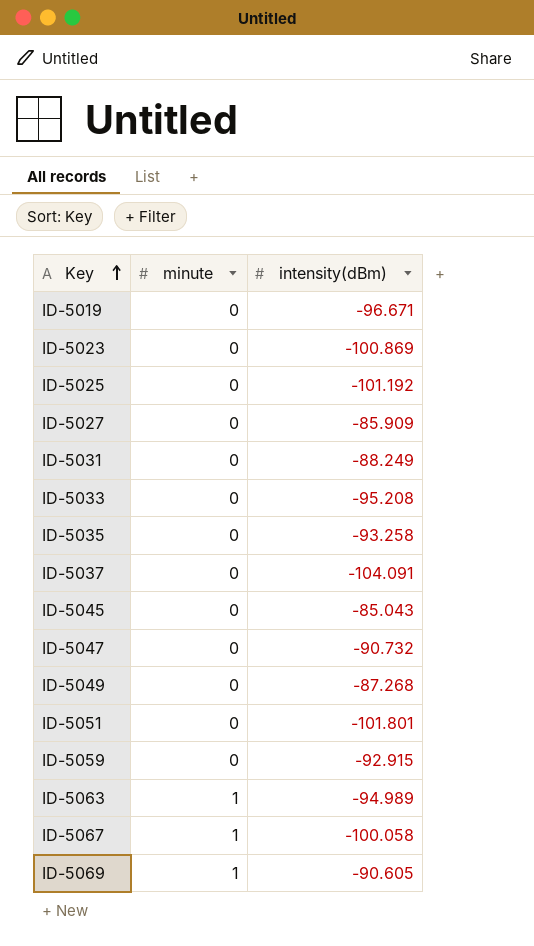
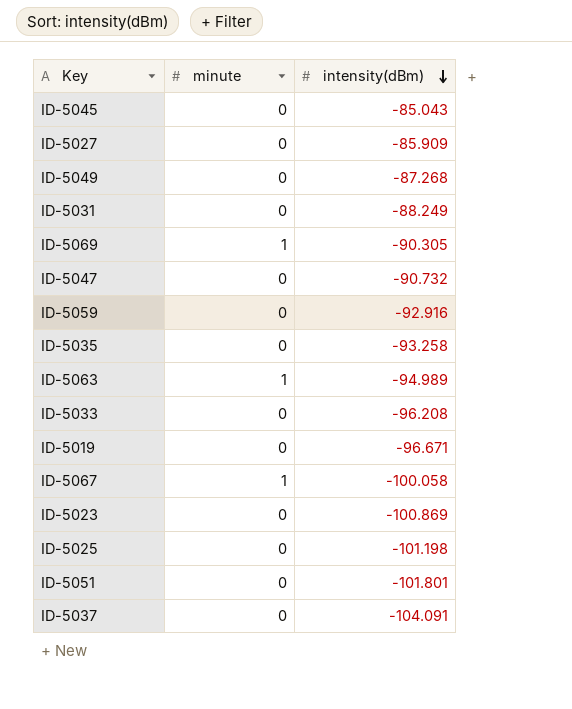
row order: Key ascending -> intensity(dBm) descending
ID-5069 | intensity(dBm): -90.605 -> -90.305
ID-5059 | intensity(dBm): -92.915 -> -92.916
ID-5033 | intensity(dBm): -95.208 -> -96.208
ID-5025 | intensity(dBm): -101.192 -> -101.198

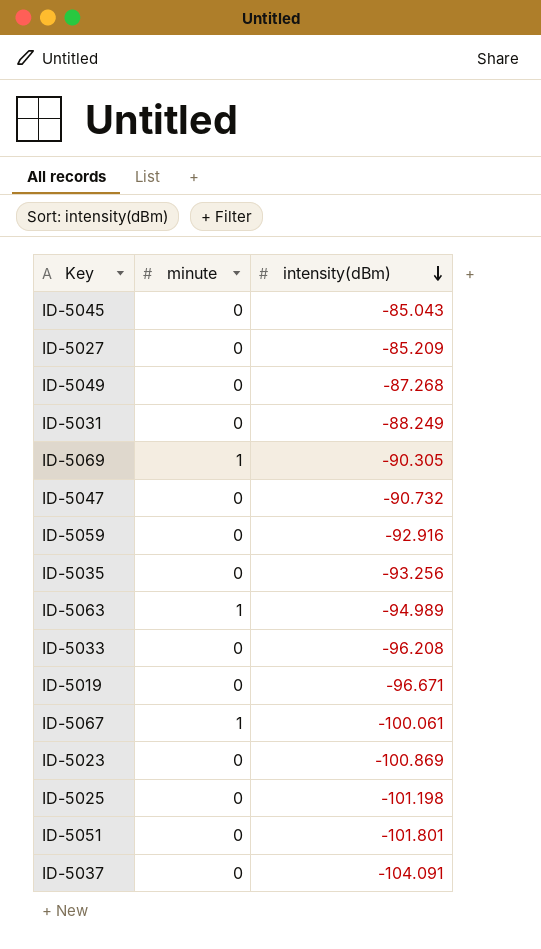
ID-5027 | intensity(dBm): -85.909 -> -85.209
ID-5035 | intensity(dBm): -93.258 -> -93.256
ID-5067 | intensity(dBm): -100.058 -> -100.061

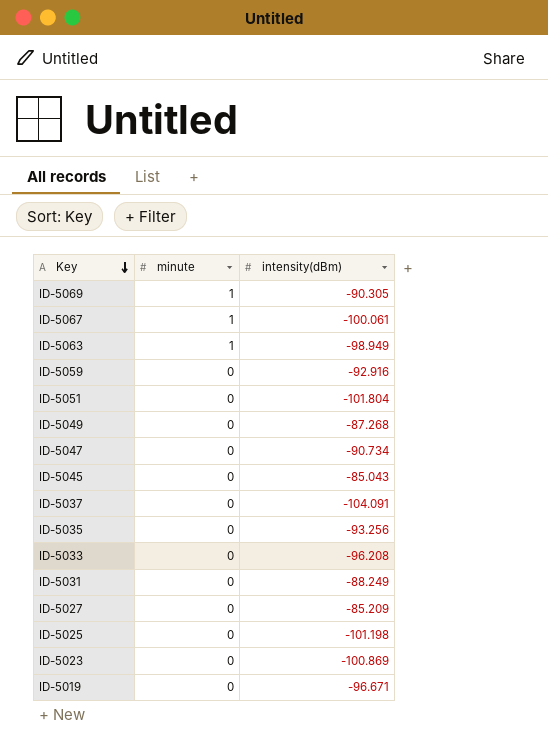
row order: intensity(dBm) descending -> Key descending
ID-5063 | intensity(dBm): -94.989 -> -98.949
ID-5051 | intensity(dBm): -101.801 -> -101.804
ID-5047 | intensity(dBm): -90.732 -> -90.734

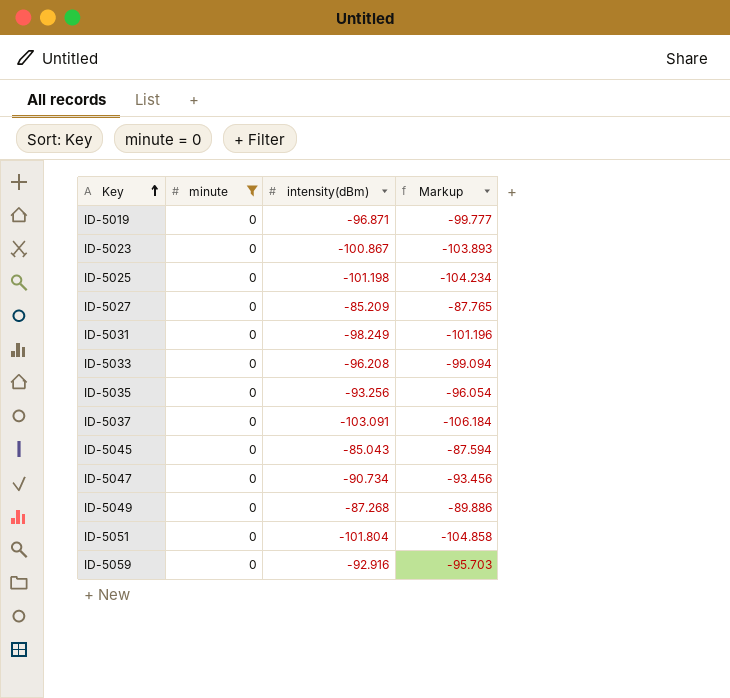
filter: none -> minute = 0
row order: Key descending -> Key ascending
column Markup | formula: none -> [intensity(dBm)] * 1.03
ID-5019 | intensity(dBm): -96.671 -> -96.871
ID-5023 | intensity(dBm): -100.869 -> -100.867
ID-5031 | intensity(dBm): -88.249 -> -98.249
ID-5037 | intensity(dBm): -104.091 -> -103.091

